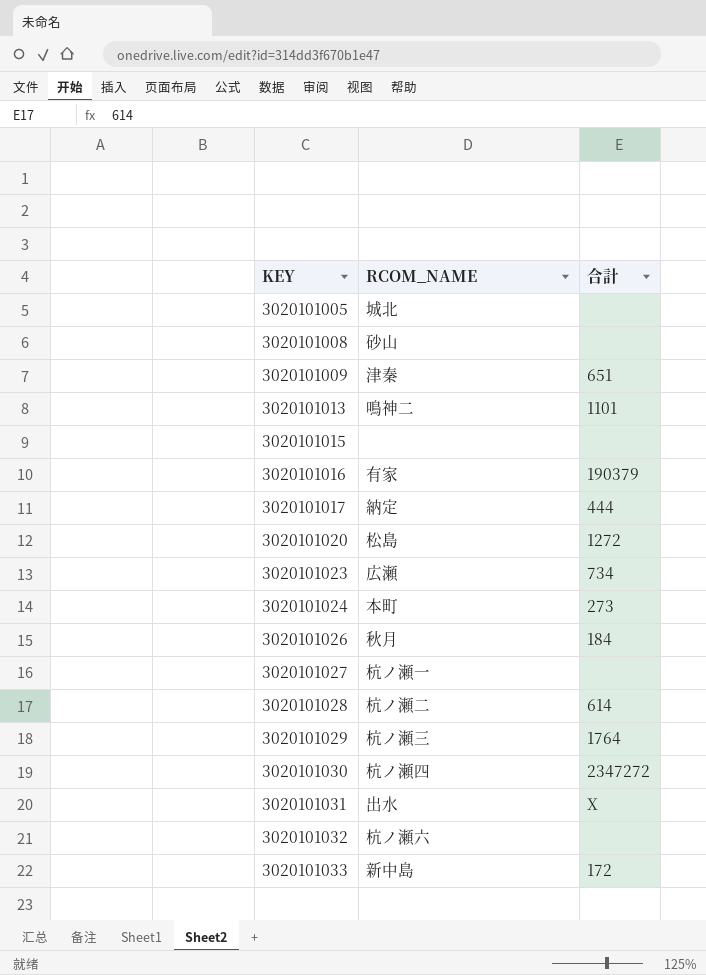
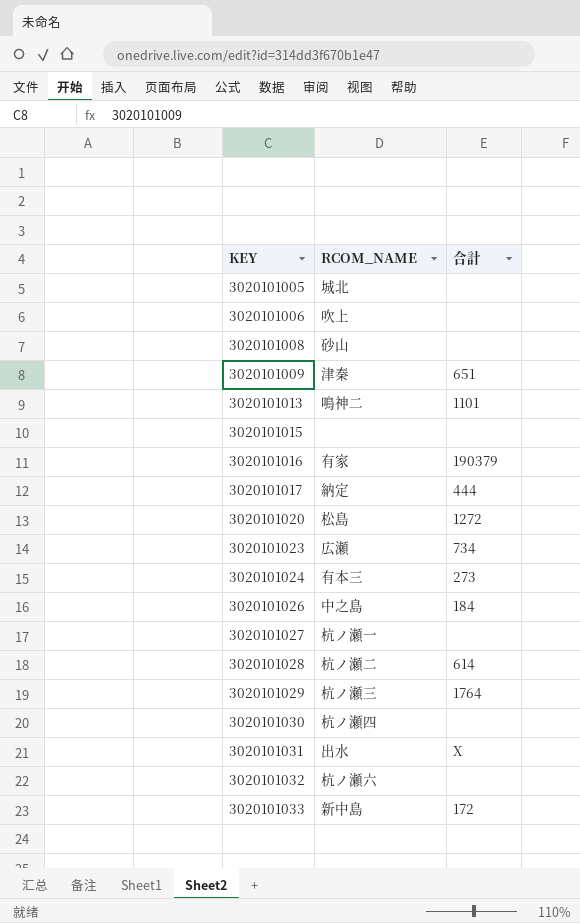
row 3020101006: none -> 吹上 | none
3020101024 | RCOM_NAME: 本町 -> 有本三
3020101026 | RCOM_NAME: 秋月 -> 中之島
3020101030 | 合計: 2347272 -> none

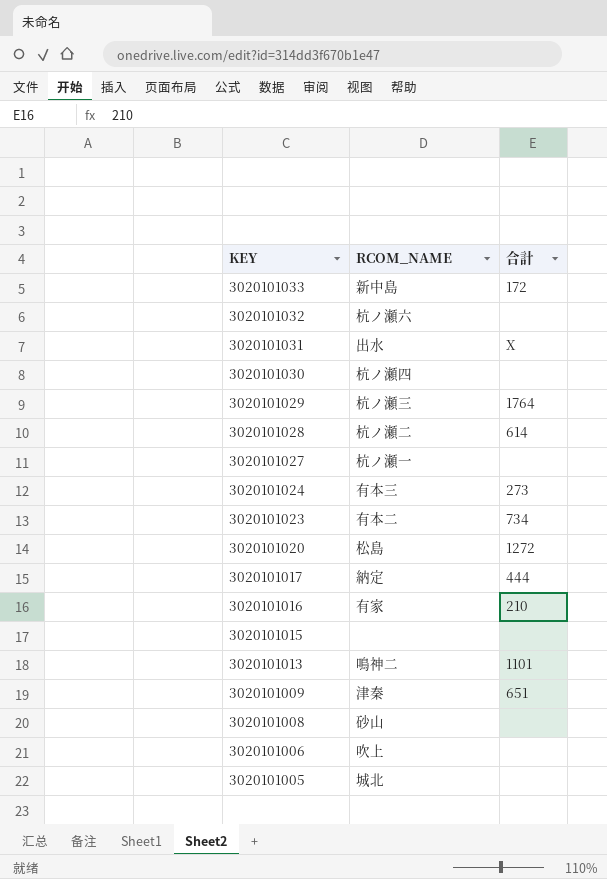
row order: KEY ascending -> KEY descending
row 3020101026: 中之島 | 184 -> none
3020101023 | RCOM_NAME: 広瀬 -> 有本二
3020101016 | 合計: 190379 -> 210

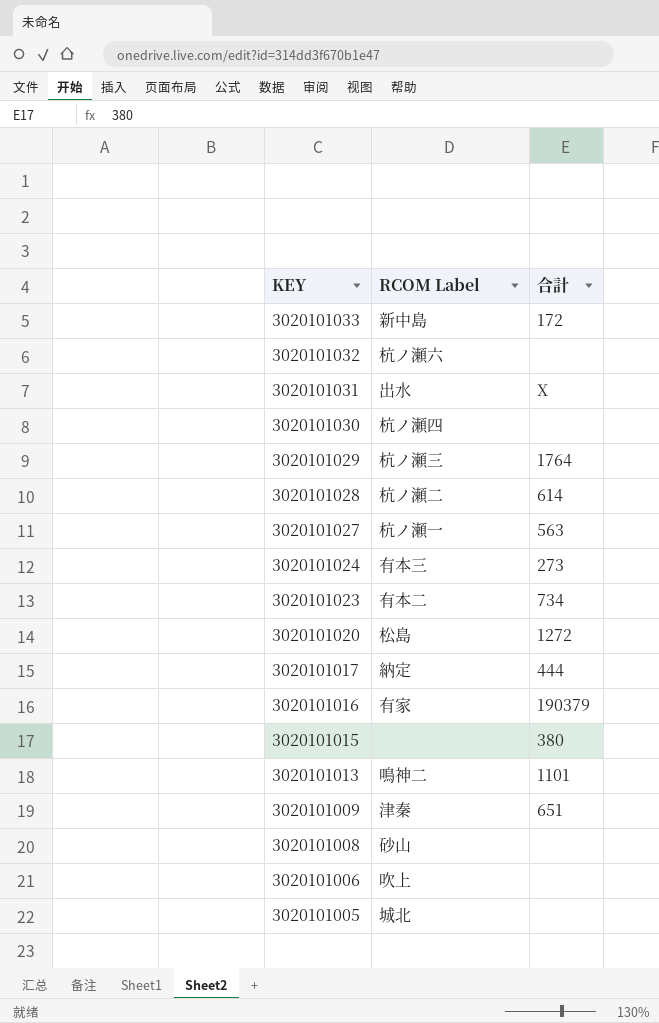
column name: RCOM_NAME -> RCOM Label
3020101027 | 合計: none -> 563
3020101016 | 合計: 210 -> 190379
3020101015 | 合計: none -> 380

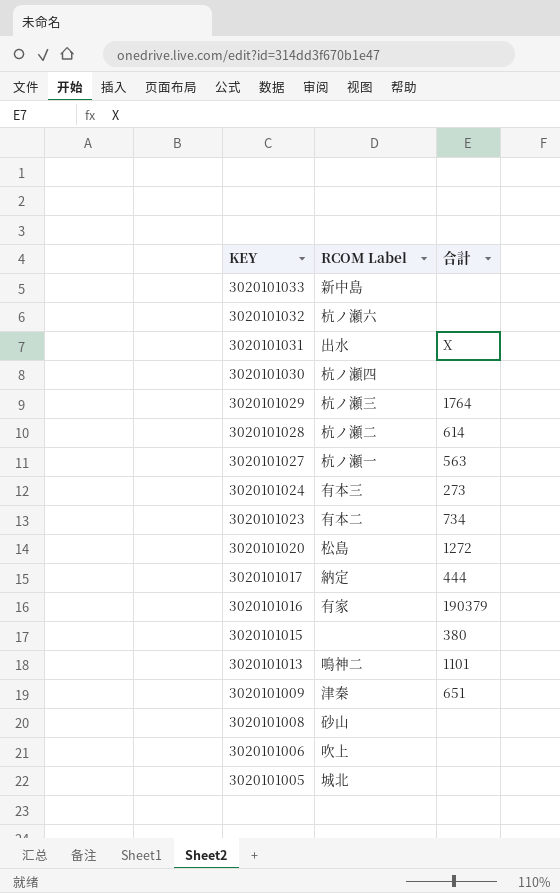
3020101033 | 合計: 172 -> none

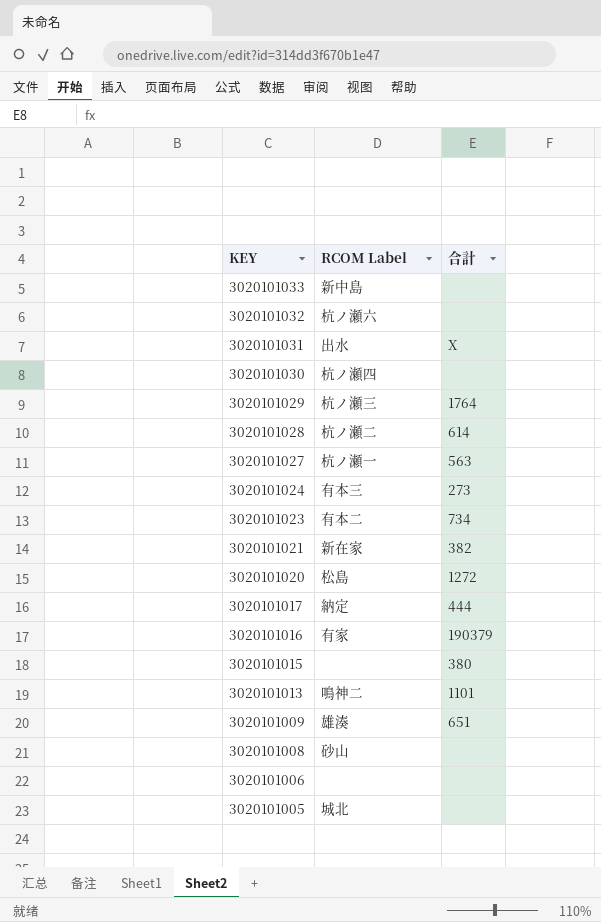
row 3020101021: none -> 新在家 | 382
3020101009 | RCOM Label: 津秦 -> 雄湊
3020101006 | RCOM Label: 吹上 -> none

